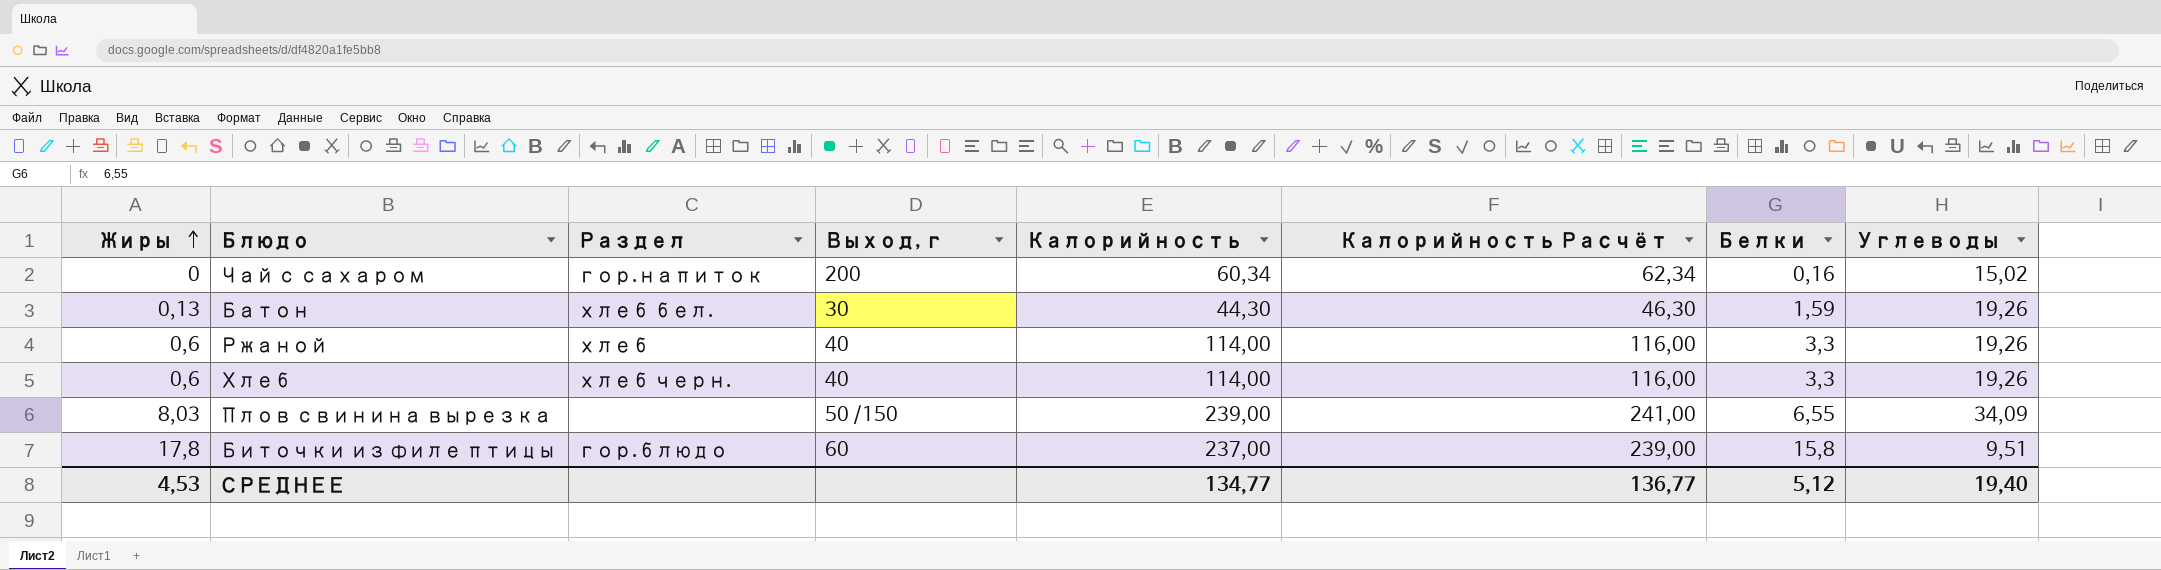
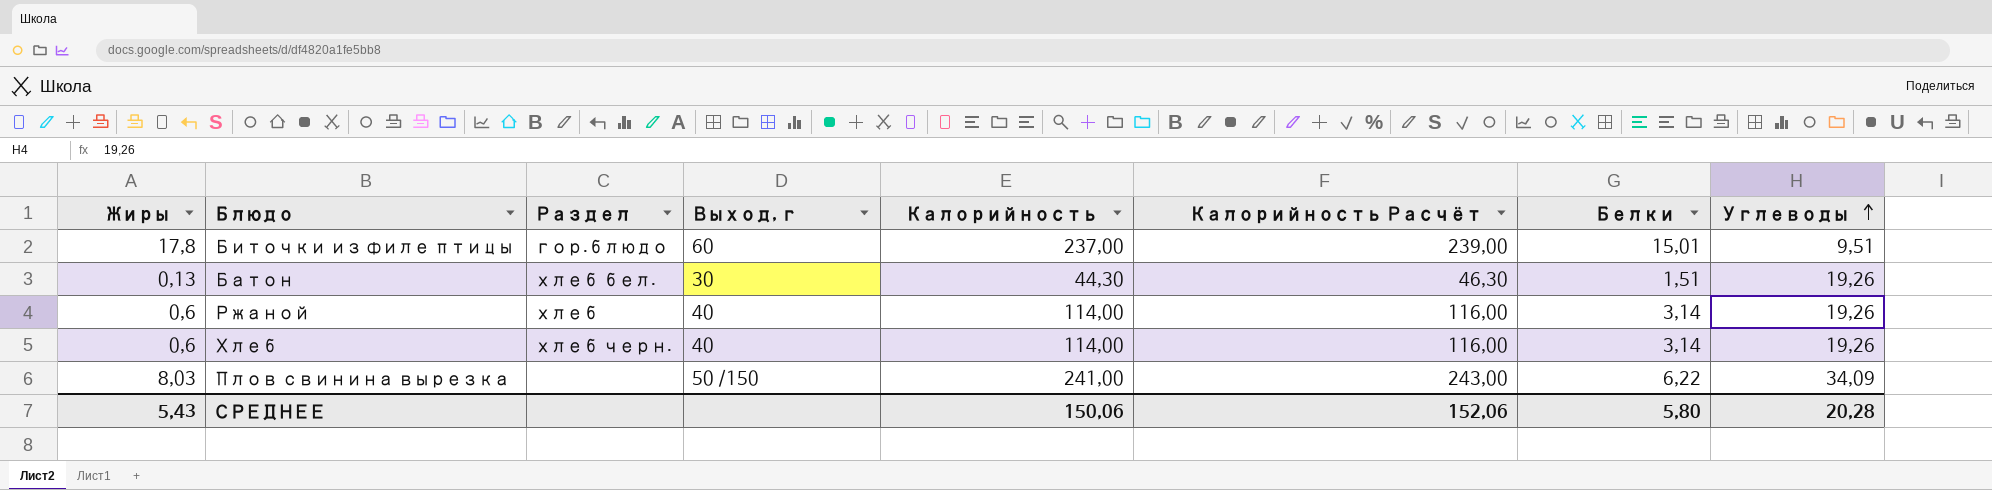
row order: Жиры ascending -> Углеводы ascending
row Чай с сахаром: 0 | гор.напиток | 200 | 60,34 | 62,34 | 0,16 | 15,02 -> none
Биточки из филе птицы | Белки: 15,8 -> 15,01
Батон | Белки: 1,59 -> 1,51
Ржаной | Белки: 3,3 -> 3,14
Хлеб | Белки: 3,3 -> 3,14
Плов свинина вырезка | Калорийность: 239,00 -> 241,00
Плов свинина вырезка | Калорийность Расчёт: 241,00 -> 243,00
Плов свинина вырезка | Белки: 6,55 -> 6,22
СРЕДНЕЕ | Жиры: 4,53 -> 5,43
СРЕДНЕЕ | Калорийность: 134,77 -> 150,06
СРЕДНЕЕ | Калорийность Расчёт: 136,77 -> 152,06
СРЕДНЕЕ | Белки: 5,12 -> 5,80
СРЕДНЕЕ | Углеводы: 19,40 -> 20,28

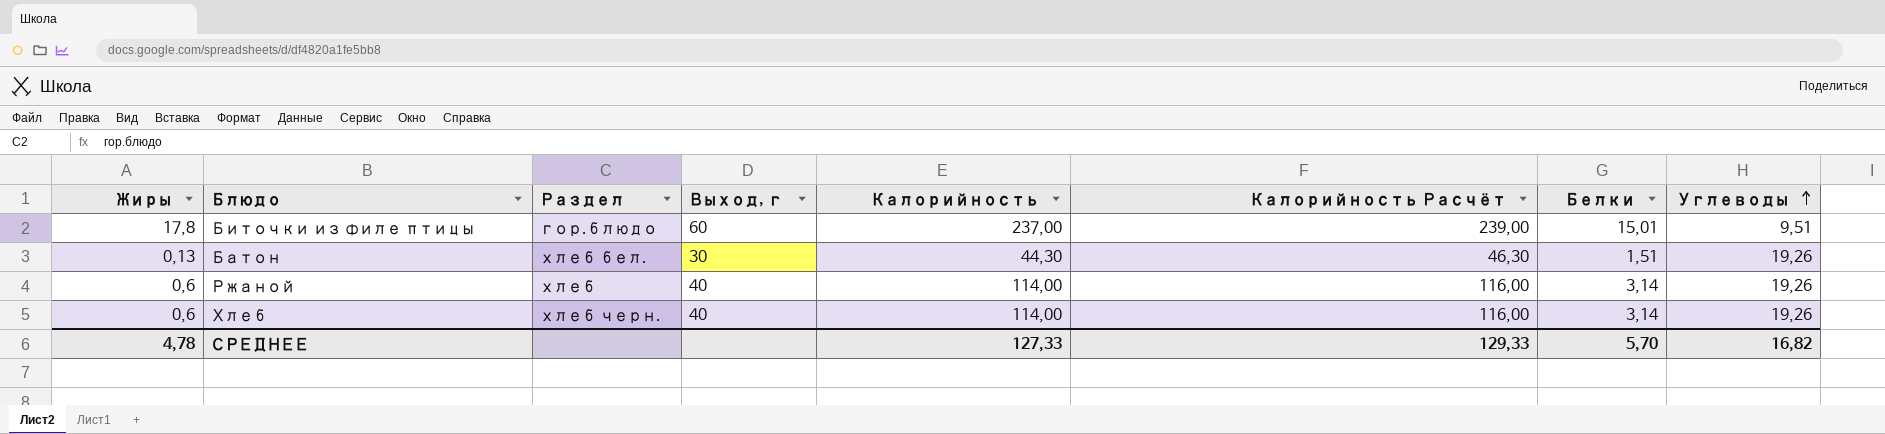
row Плов свинина вырезка: 8,03 | none | 50 /150 | 241,00 | 243,00 | 6,22 | 34,09 -> none
СРЕДНЕЕ | Жиры: 5,43 -> 4,78
СРЕДНЕЕ | Калорийность: 150,06 -> 127,33
СРЕДНЕЕ | Калорийность Расчёт: 152,06 -> 129,33
СРЕДНЕЕ | Белки: 5,80 -> 5,70
СРЕДНЕЕ | Углеводы: 20,28 -> 16,82

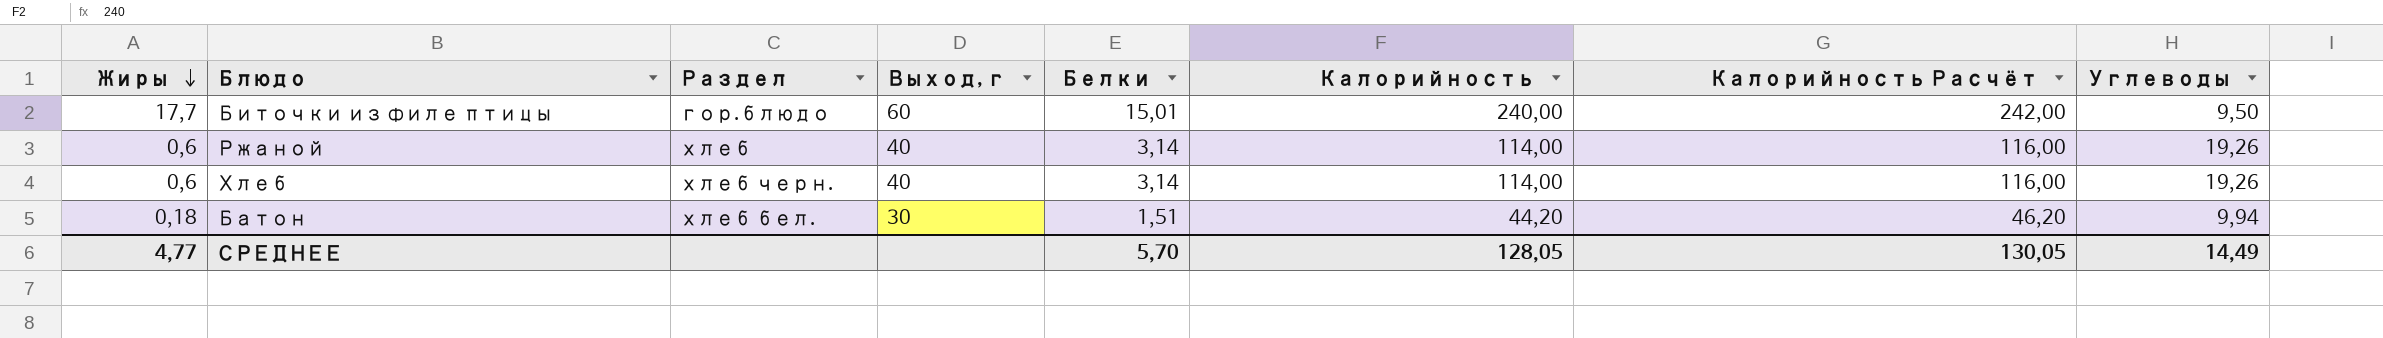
row order: Углеводы ascending -> Жиры descending
column Белки | position: 7 -> 5
Биточки из филе птицы | Жиры: 17,8 -> 17,7
Биточки из филе птицы | Калорийность: 237,00 -> 240,00
Биточки из филе птицы | Калорийность Расчёт: 239,00 -> 242,00
Биточки из филе птицы | Углеводы: 9,51 -> 9,50
Батон | Жиры: 0,13 -> 0,18
Батон | Калорийность: 44,30 -> 44,20
Батон | Калорийность Расчёт: 46,30 -> 46,20
Батон | Углеводы: 19,26 -> 9,94
СРЕДНЕЕ | Жиры: 4,78 -> 4,77
СРЕДНЕЕ | Калорийность: 127,33 -> 128,05
СРЕДНЕЕ | Калорийность Расчёт: 129,33 -> 130,05
СРЕДНЕЕ | Углеводы: 16,82 -> 14,49

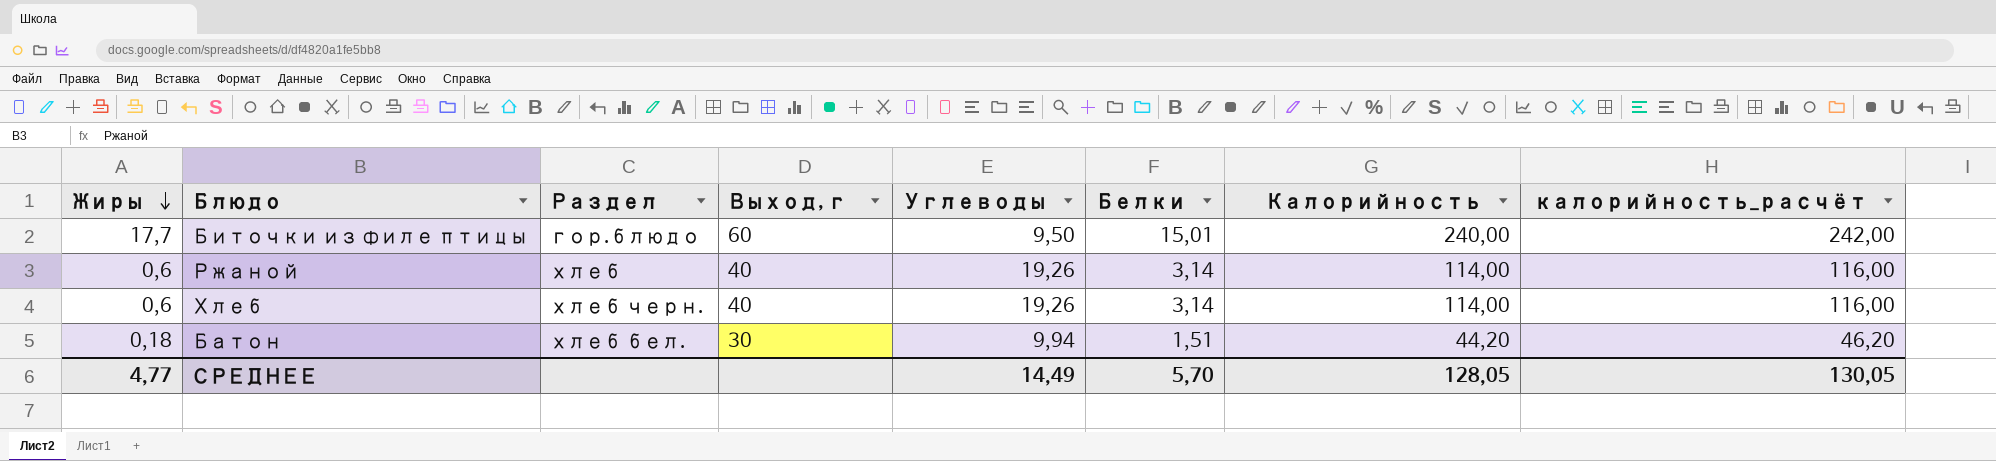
column Углеводы | position: 8 -> 5
column name: Калорийность Расчёт -> калорийность_расчёт

